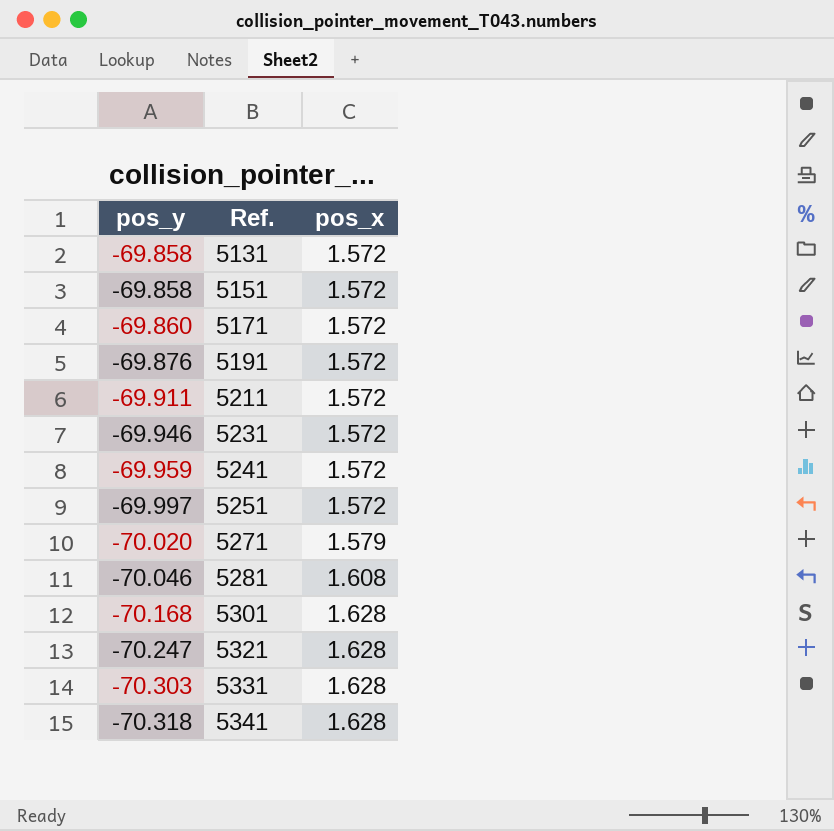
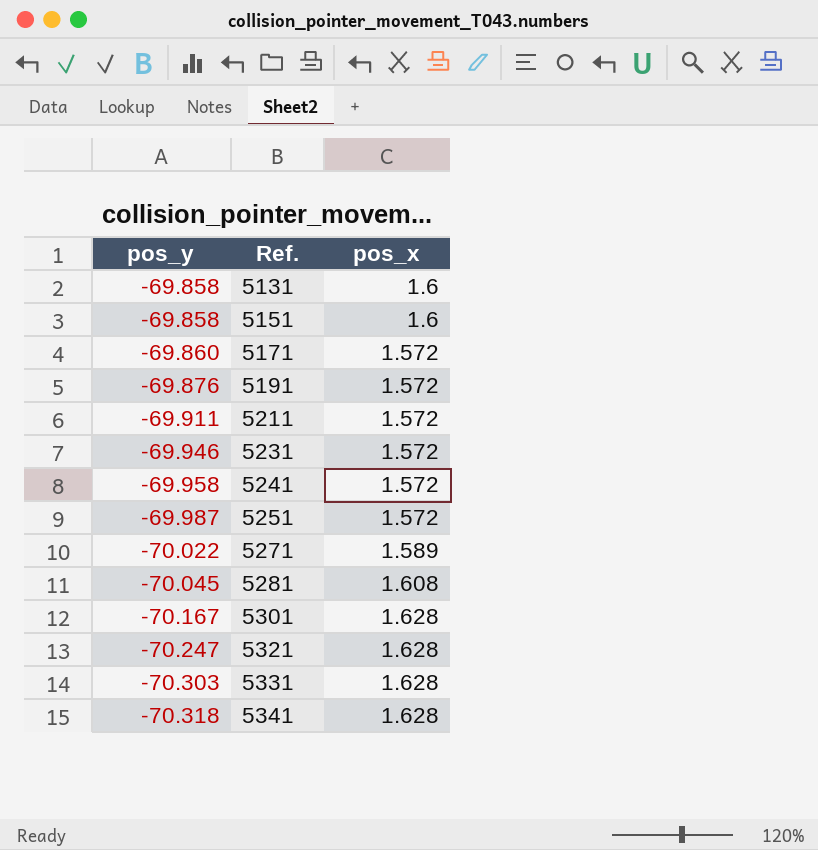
5131 | pos_x: 1.572 -> 1.6
5151 | pos_x: 1.572 -> 1.6
5241 | pos_y: -69.959 -> -69.958
5251 | pos_y: -69.997 -> -69.987
5271 | pos_y: -70.020 -> -70.022
5271 | pos_x: 1.579 -> 1.589
5281 | pos_y: -70.046 -> -70.045
5301 | pos_y: -70.168 -> -70.167

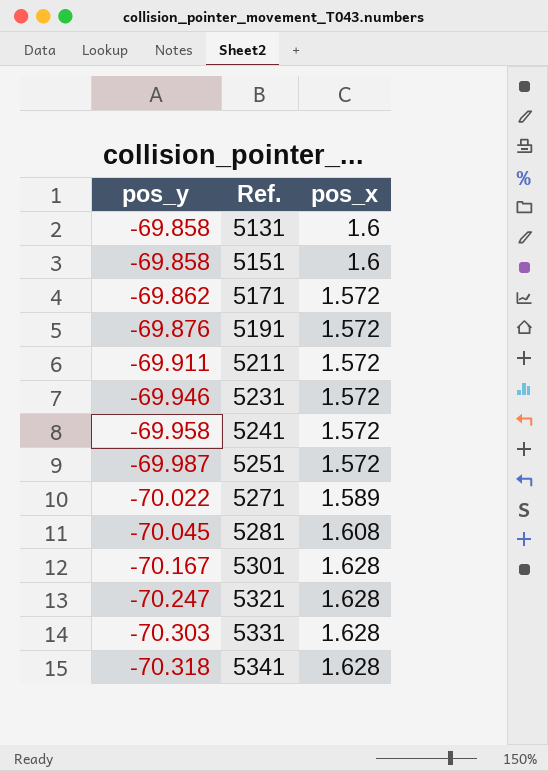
5171 | pos_y: -69.860 -> -69.862

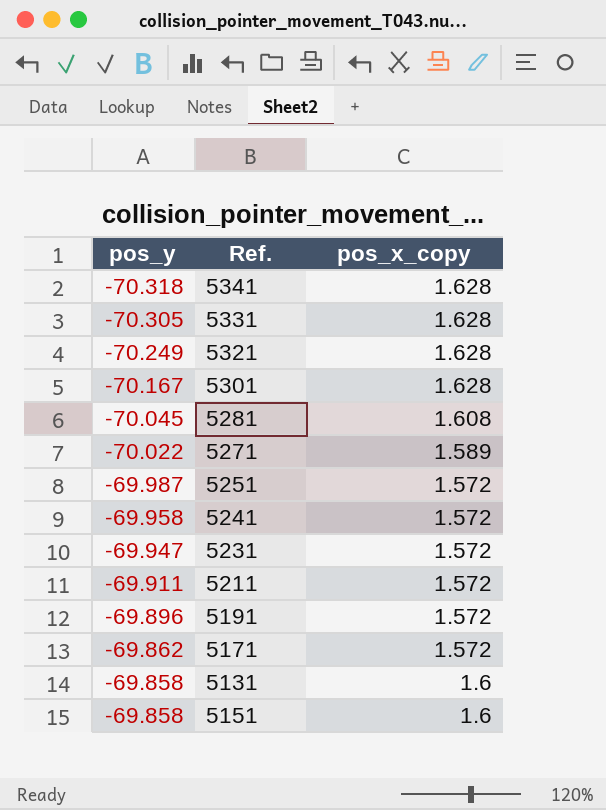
row order: pos_y descending -> pos_y ascending
column name: pos_x -> pos_x_copy
5331 | pos_y: -70.303 -> -70.305
5321 | pos_y: -70.247 -> -70.249
5231 | pos_y: -69.946 -> -69.947
5191 | pos_y: -69.876 -> -69.896

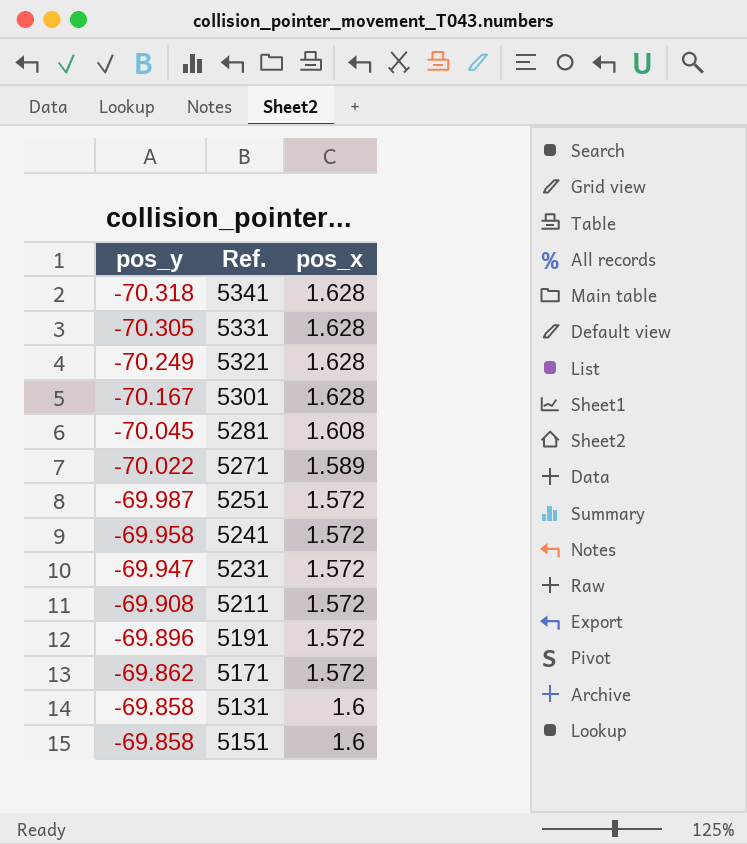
column name: pos_x_copy -> pos_x
5211 | pos_y: -69.911 -> -69.908

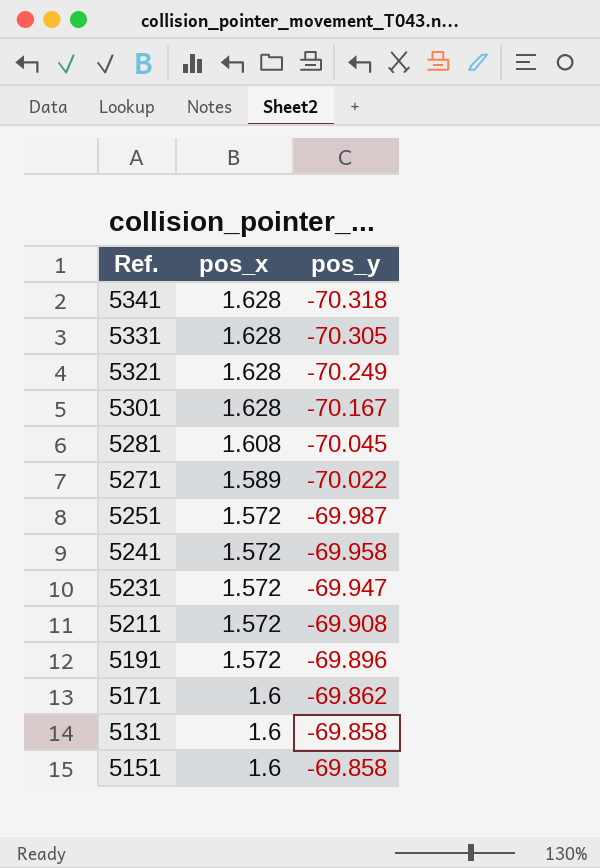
column pos_y | position: 1 -> 3
5171 | pos_x: 1.572 -> 1.6

